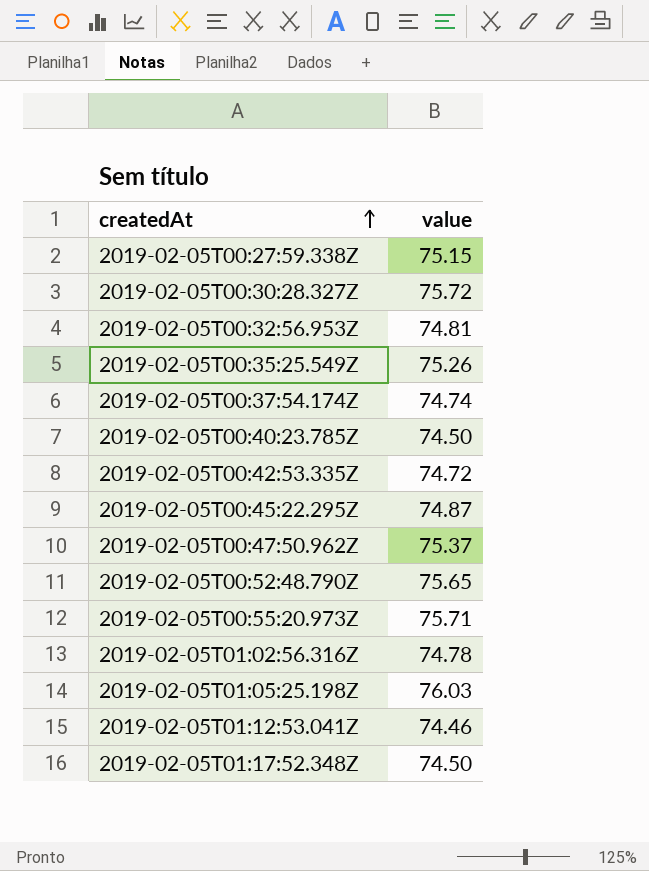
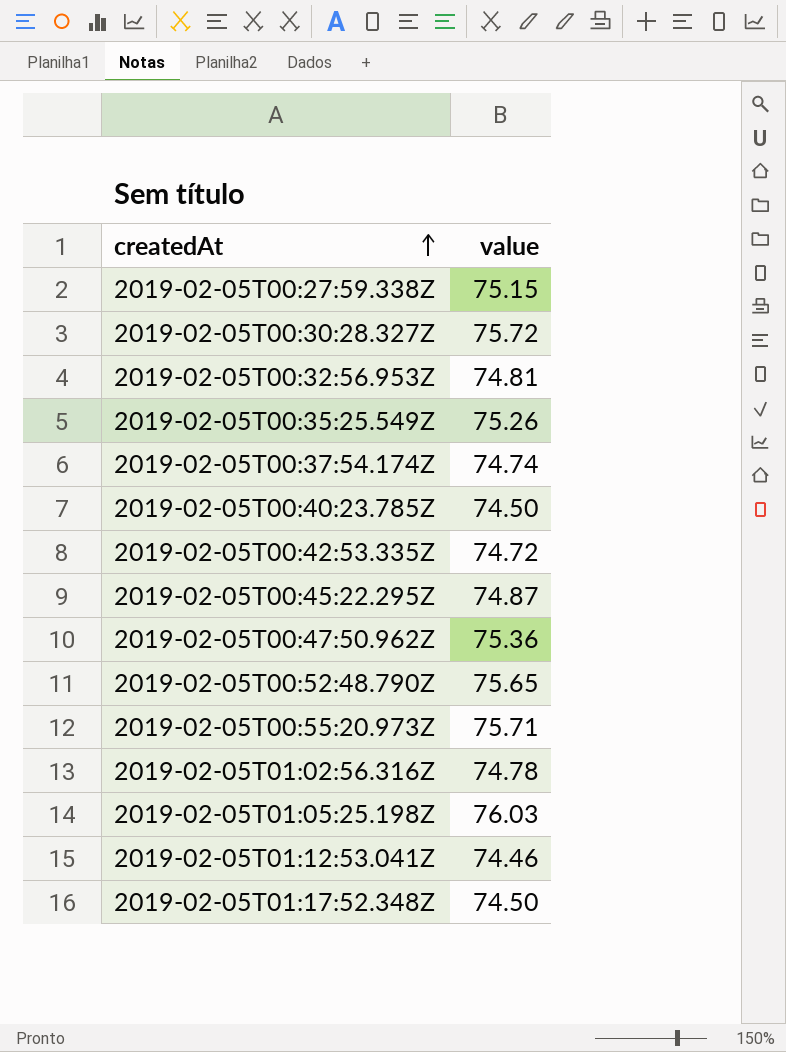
2019-02-05T00:47:50.962Z | value: 75.37 -> 75.36

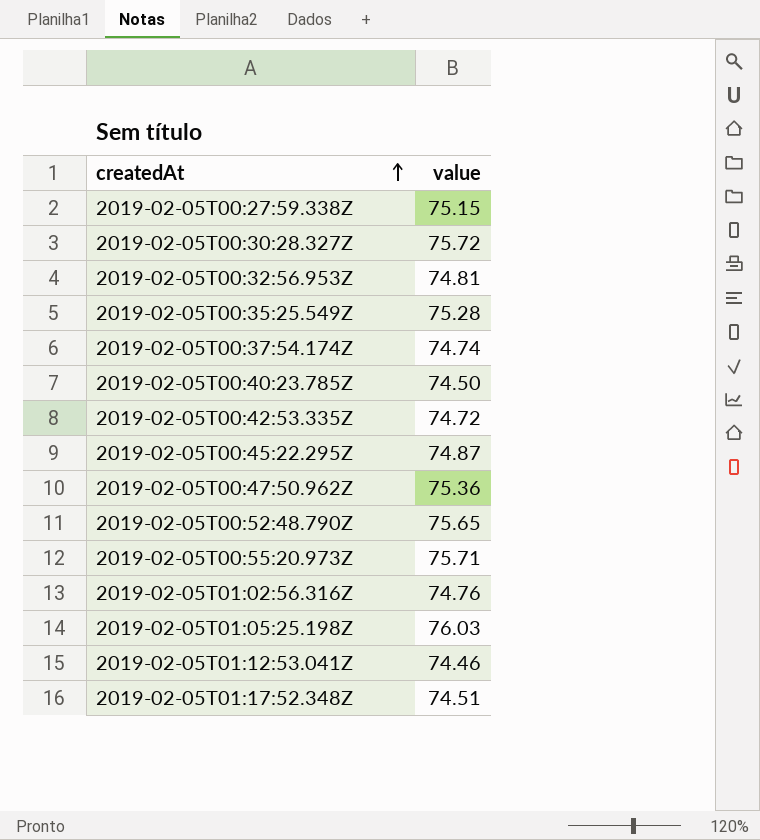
2019-02-05T00:35:25.549Z | value: 75.26 -> 75.28
2019-02-05T01:02:56.316Z | value: 74.78 -> 74.76
2019-02-05T01:17:52.348Z | value: 74.50 -> 74.51

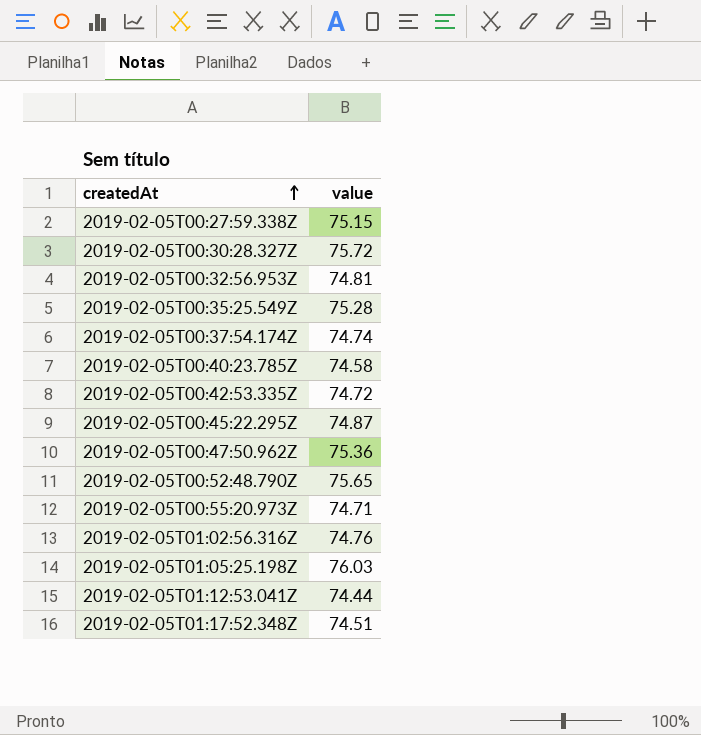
2019-02-05T00:40:23.785Z | value: 74.50 -> 74.58
2019-02-05T00:55:20.973Z | value: 75.71 -> 74.71
2019-02-05T01:12:53.041Z | value: 74.46 -> 74.44

